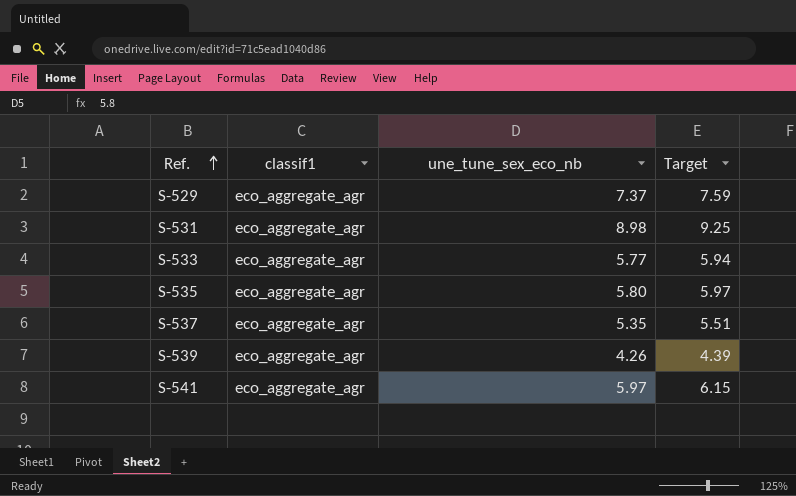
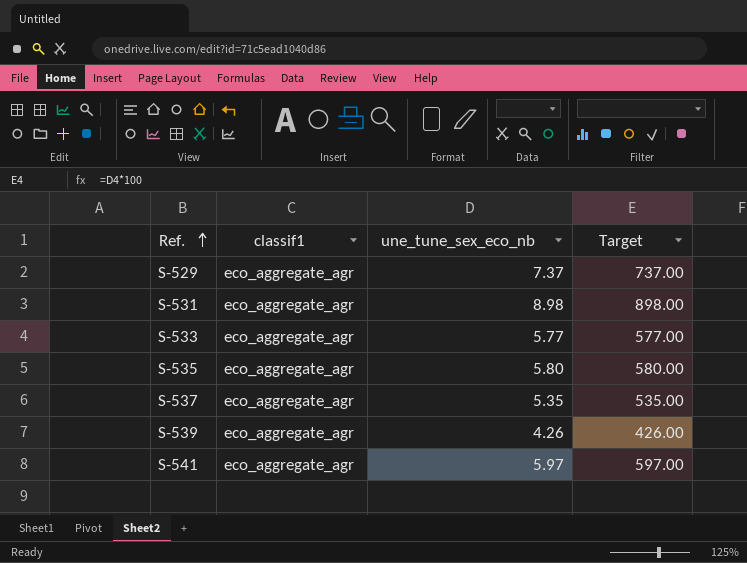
column Target | formula: [une_tune_sex_eco_nb] * 1.03 -> [une_tune_sex_eco_nb] * 100

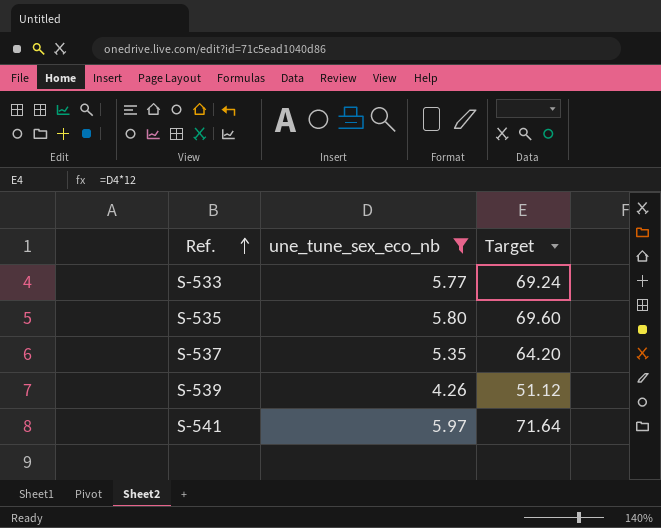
filter: none -> une_tune_sex_eco_nb <= 5.97
column classif1 | position: 2 -> none
column Target | formula: [une_tune_sex_eco_nb] * 100 -> [une_tune_sex_eco_nb] * 12

